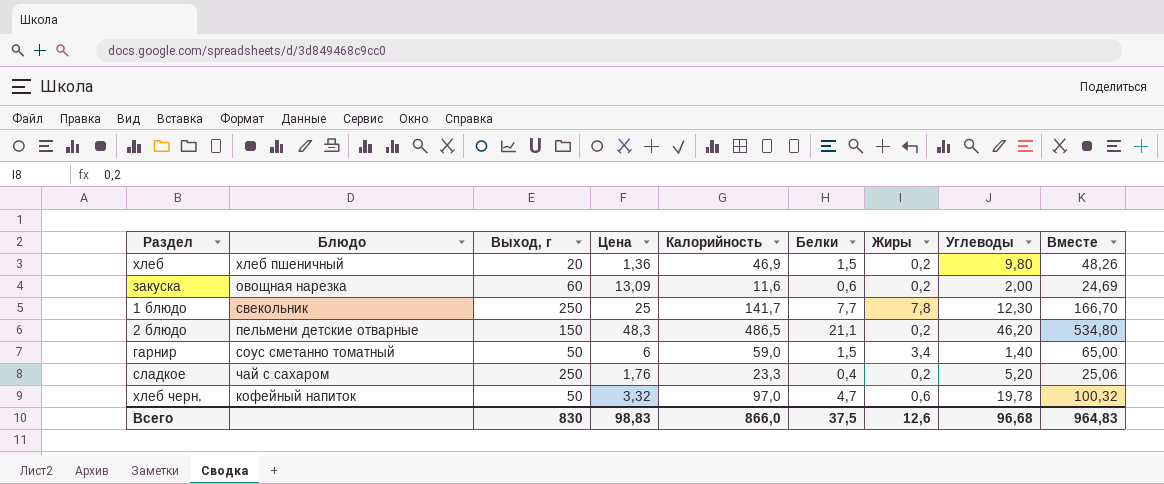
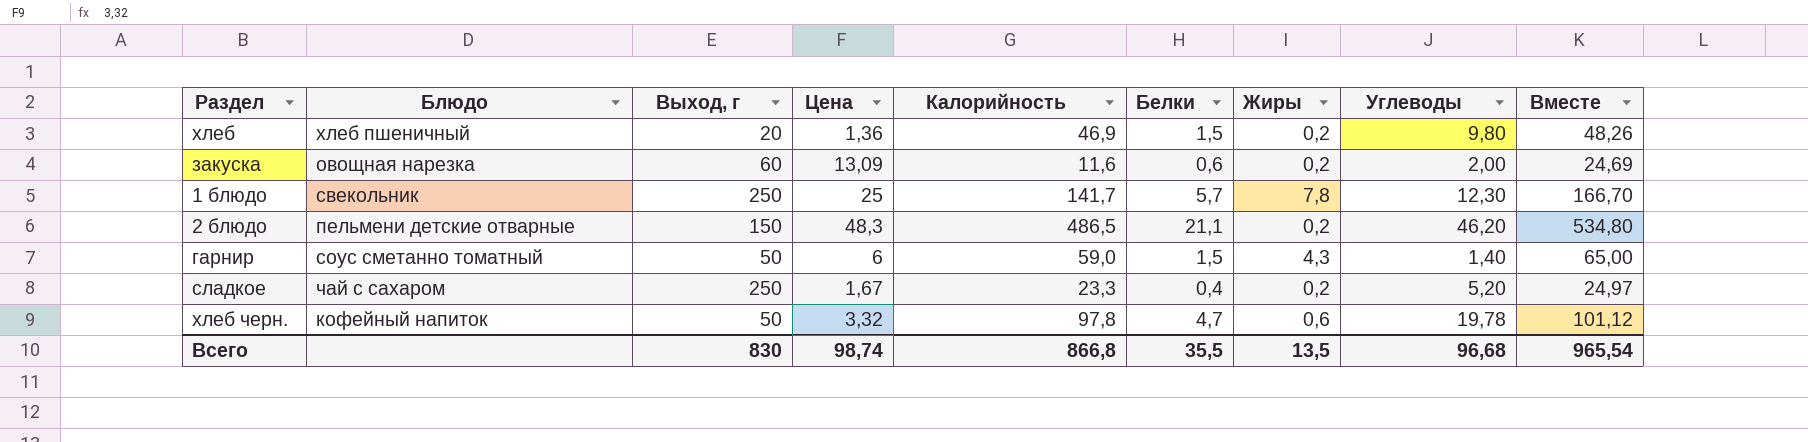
1 блюдо | Белки: 7,7 -> 5,7
гарнир | Жиры: 3,4 -> 4,3
сладкое | Цена: 1,76 -> 1,67
сладкое | Вместе: 25,06 -> 24,97
хлеб черн. | Калорийность: 97,0 -> 97,8
хлеб черн. | Вместе: 100,32 -> 101,12
Всего | Цена: 98,83 -> 98,74
Всего | Калорийность: 866,0 -> 866,8
Всего | Белки: 37,5 -> 35,5
Всего | Жиры: 12,6 -> 13,5
Всего | Вместе: 964,83 -> 965,54

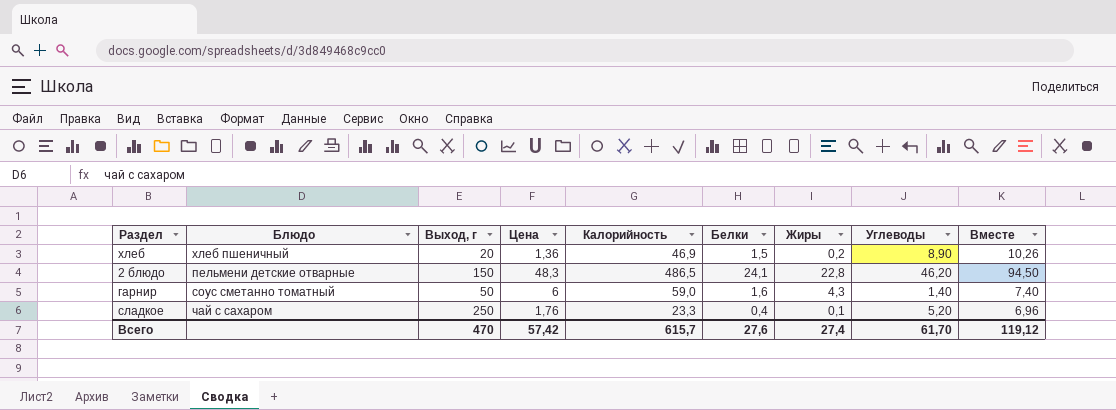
column Вместе | formula: [Цена] + [Калорийность] -> [Цена] + [Углеводы]
row закуска: овощная нарезка | 60 | 13,09 | 11,6 | 0,6 | 0,2 | 2,00 | 24,69 -> none
row 1 блюдо: свекольник | 250 | 25 | 141,7 | 5,7 | 7,8 | 12,30 | 166,70 -> none
row хлеб черн.: кофейный напиток | 50 | 3,32 | 97,8 | 4,7 | 0,6 | 19,78 | 101,12 -> none
хлеб | Углеводы: 9,80 -> 8,90
2 блюдо | Белки: 21,1 -> 24,1
2 блюдо | Жиры: 0,2 -> 22,8
гарнир | Белки: 1,5 -> 1,6
сладкое | Цена: 1,67 -> 1,76
сладкое | Жиры: 0,2 -> 0,1
Всего | Выход, г: 830 -> 470
Всего | Цена: 98,74 -> 57,42
Всего | Калорийность: 866,8 -> 615,7
Всего | Белки: 35,5 -> 27,6
Всего | Жиры: 13,5 -> 27,4
Всего | Углеводы: 96,68 -> 61,70
Всего | Вместе: 965,54 -> 119,12

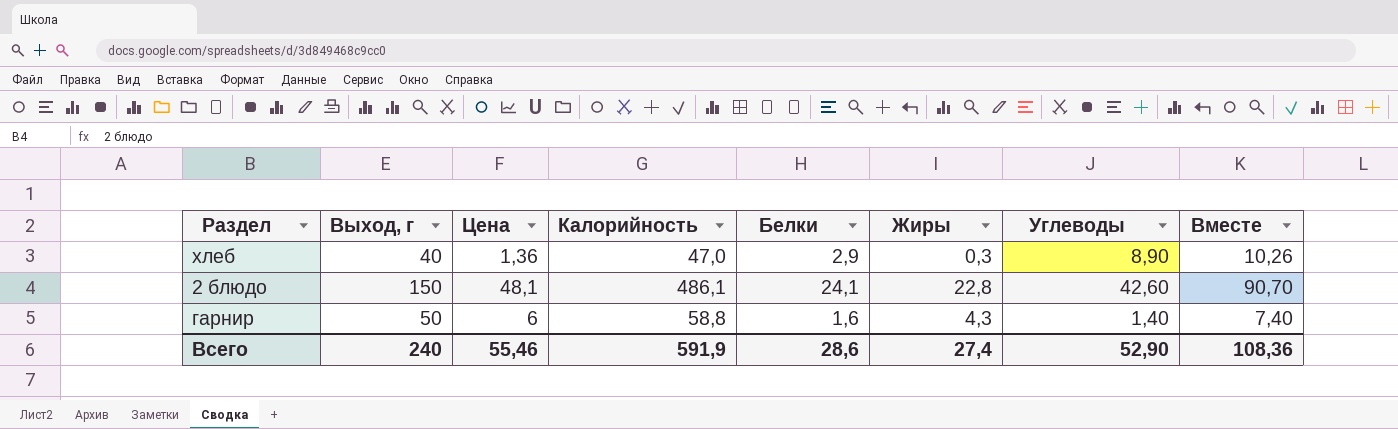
column Блюдо | position: 2 -> none
row сладкое: чай с сахаром | 250 | 1,76 | 23,3 | 0,4 | 0,1 | 5,20 | 6,96 -> none
хлеб | Выход, г: 20 -> 40
хлеб | Калорийность: 46,9 -> 47,0
хлеб | Белки: 1,5 -> 2,9
хлеб | Жиры: 0,2 -> 0,3
2 блюдо | Цена: 48,3 -> 48,1
2 блюдо | Калорийность: 486,5 -> 486,1
2 блюдо | Углеводы: 46,20 -> 42,60
2 блюдо | Вместе: 94,50 -> 90,70
гарнир | Калорийность: 59,0 -> 58,8
Всего | Выход, г: 470 -> 240
Всего | Цена: 57,42 -> 55,46
Всего | Калорийность: 615,7 -> 591,9
Всего | Белки: 27,6 -> 28,6
Всего | Углеводы: 61,70 -> 52,90
Всего | Вместе: 119,12 -> 108,36

